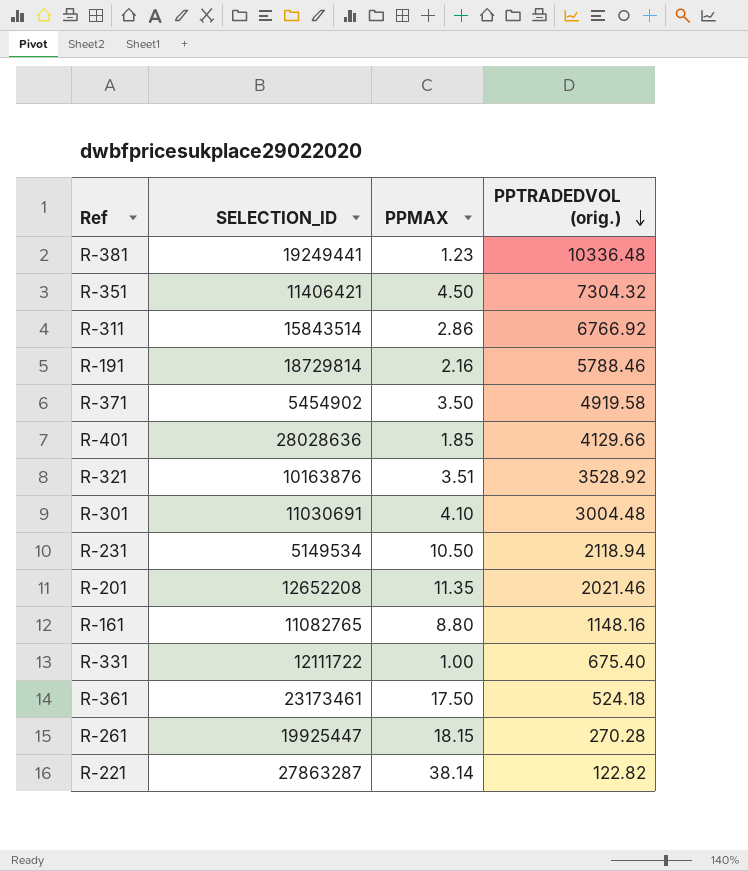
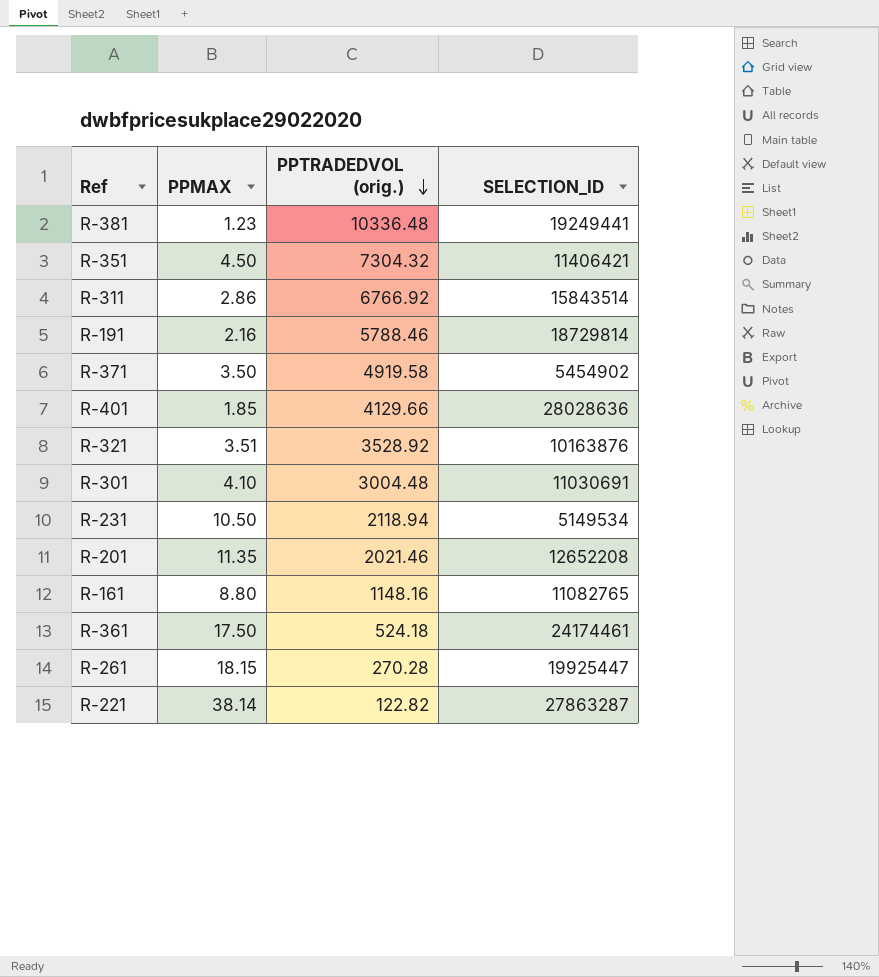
column SELECTION_ID | position: 2 -> 4
row R-331: 12111722 | 1.00 | 675.40 -> none
R-361 | SELECTION_ID: 23173461 -> 24174461

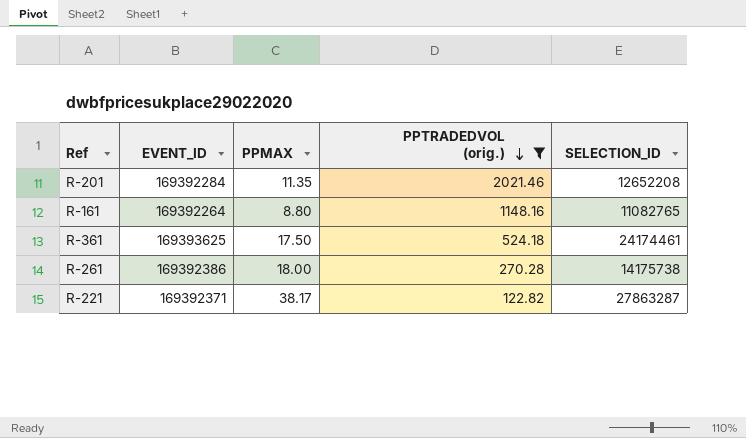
filter: none -> PPTRADEDVOL (orig.) <= 2021.46
column EVENT_ID | position: none -> 2
R-261 | PPMAX: 18.15 -> 18.00
R-261 | SELECTION_ID: 19925447 -> 14175738
R-221 | PPMAX: 38.14 -> 38.17

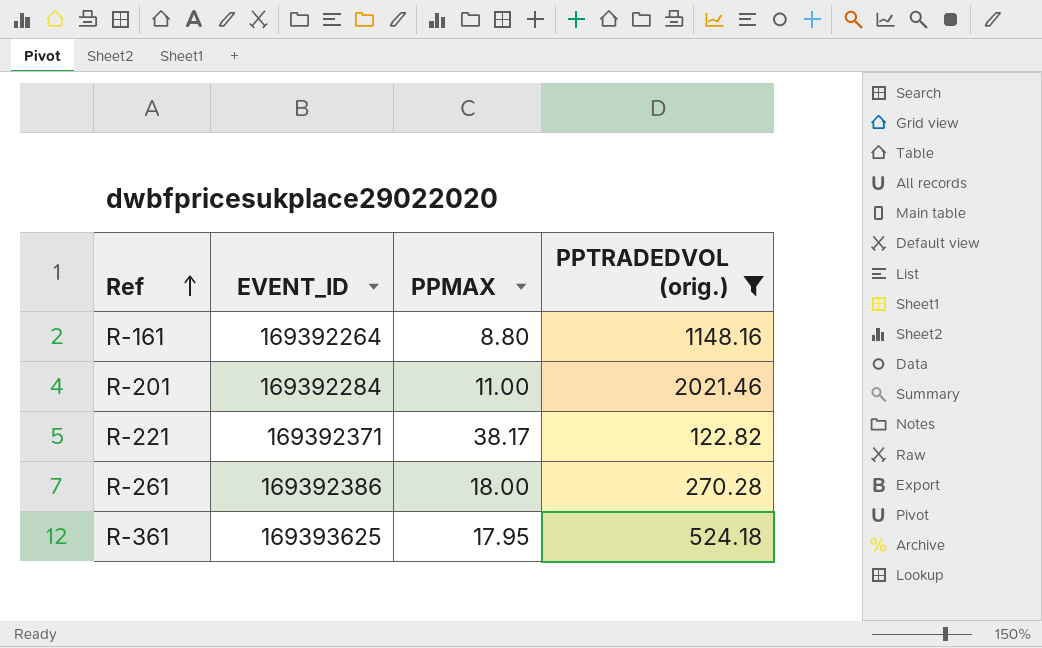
row order: PPTRADEDVOL (orig.) descending -> Ref ascending
column SELECTION_ID | position: 5 -> none
R-201 | PPMAX: 11.35 -> 11.00
R-361 | PPMAX: 17.50 -> 17.95

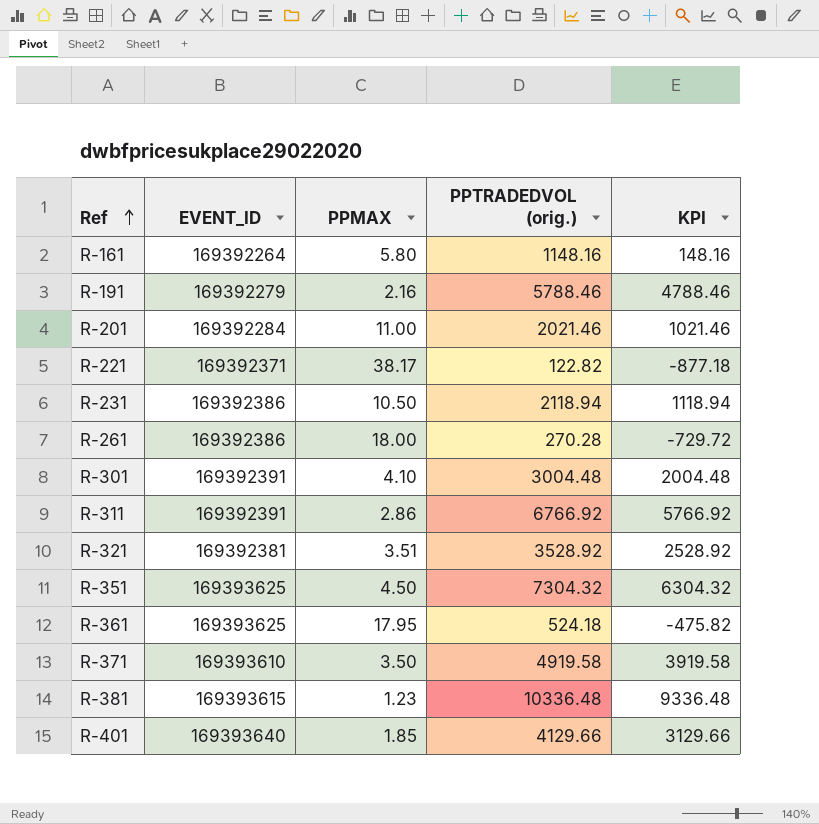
filter: PPTRADEDVOL (orig.) <= 2021.46 -> none
column KPI | formula: none -> [PPTRADEDVOL (orig.)] - 1000
R-161 | PPMAX: 8.80 -> 5.80

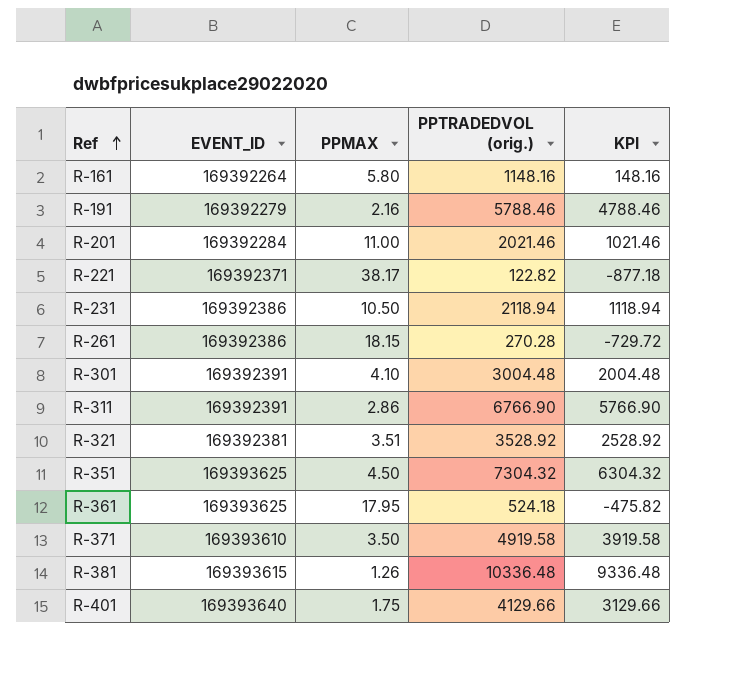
R-261 | PPMAX: 18.00 -> 18.15
R-311 | PPTRADEDVOL (orig.): 6766.92 -> 6766.90
R-311 | KPI: 5766.92 -> 5766.90
R-381 | PPMAX: 1.23 -> 1.26
R-401 | PPMAX: 1.85 -> 1.75

